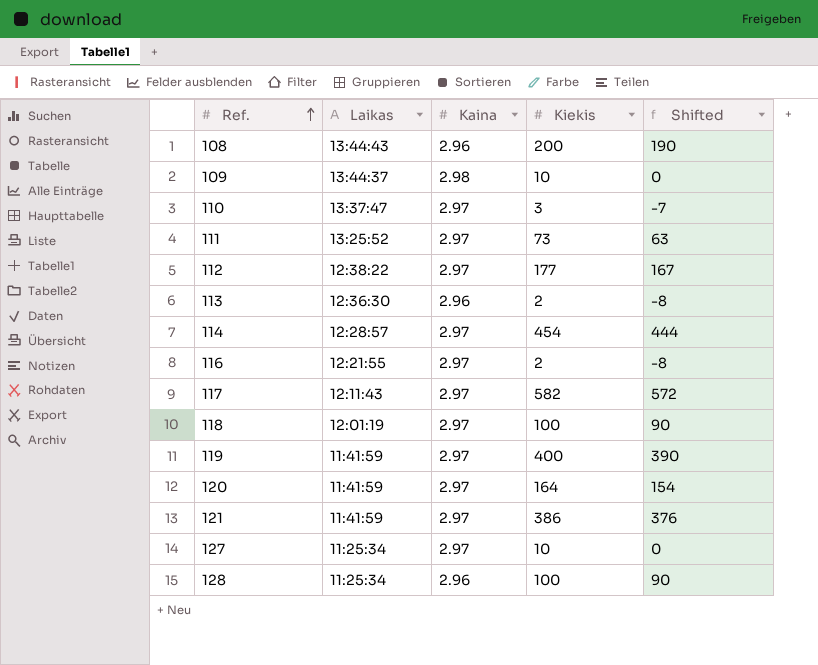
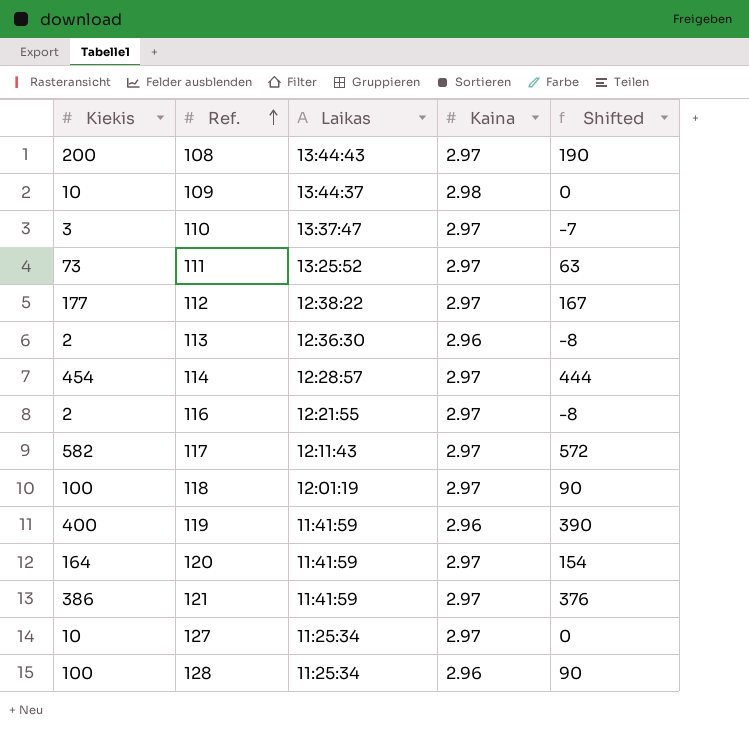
column Kiekis | position: 4 -> 1
108 | Kaina: 2.96 -> 2.97
119 | Kaina: 2.97 -> 2.96

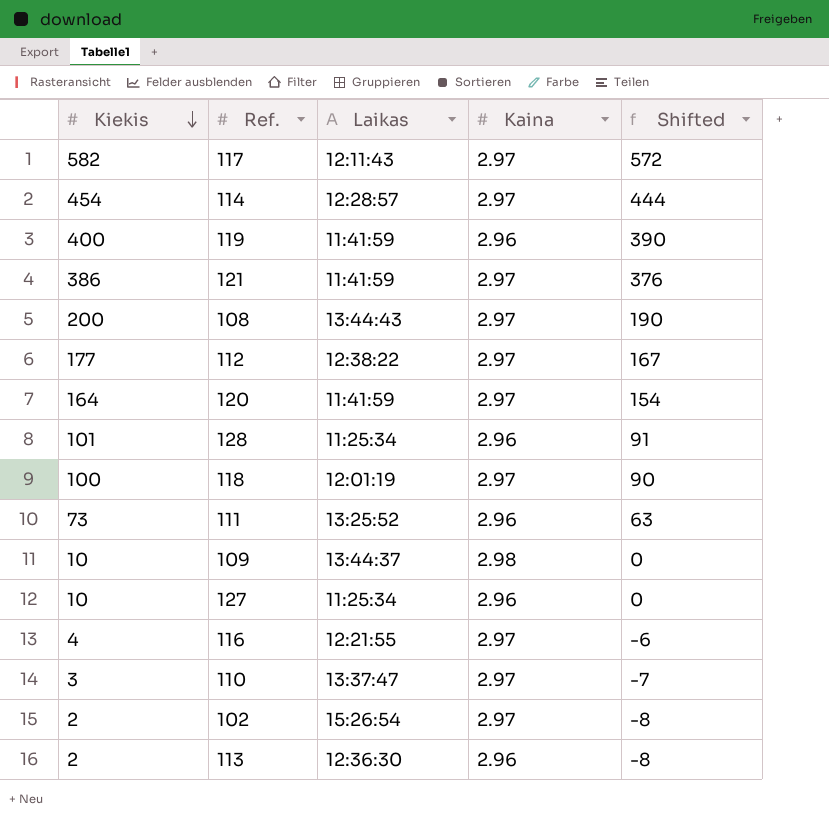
row order: Ref. ascending -> Kiekis descending
128 | Kiekis: 100 -> 101
128 | Shifted: 90 -> 91
111 | Kaina: 2.97 -> 2.96
127 | Kaina: 2.97 -> 2.96
116 | Kiekis: 2 -> 4
116 | Shifted: -8 -> -6
row 102: none -> 2 | 15:26:54 | 2.97 | -8

